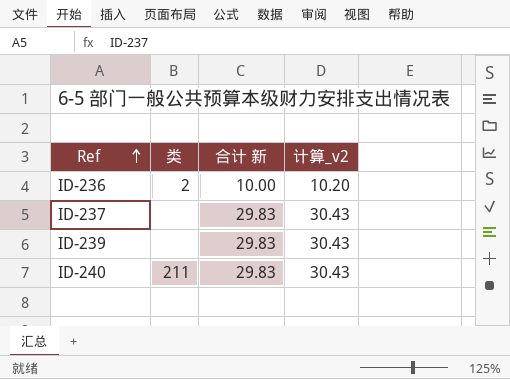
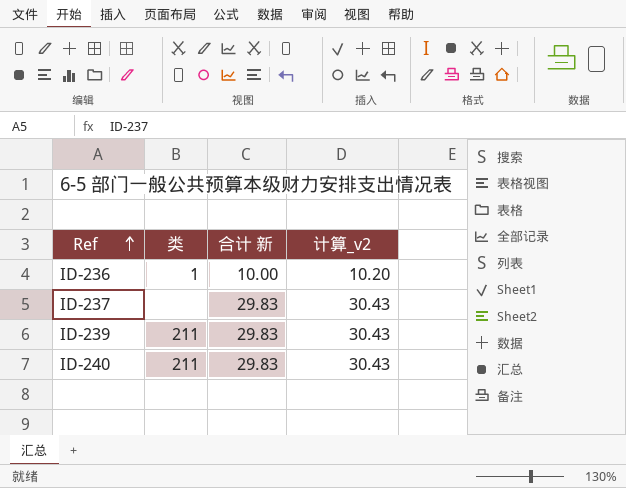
ID-236 | 类: 2 -> 1
ID-239 | 类: none -> 211

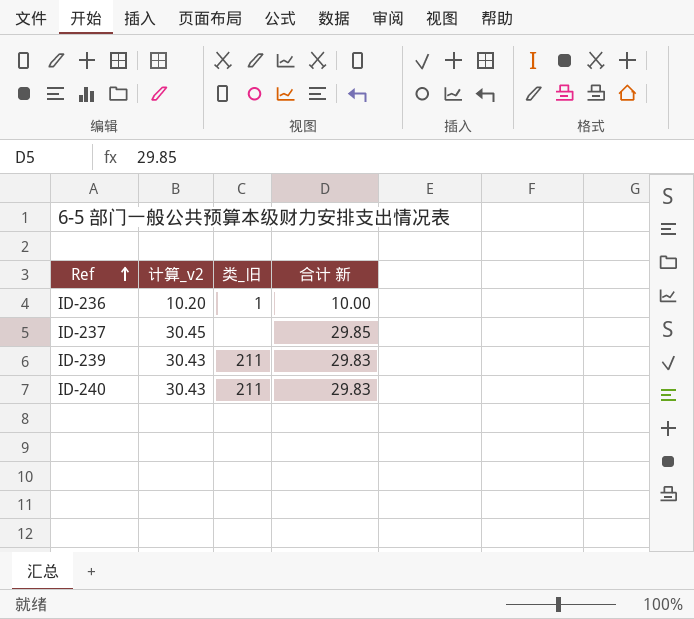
column 计算_v2 | position: 4 -> 2
column name: 类 -> 类_旧
ID-237 | 计算_v2: 30.43 -> 30.45
ID-237 | 合计 新: 29.83 -> 29.85

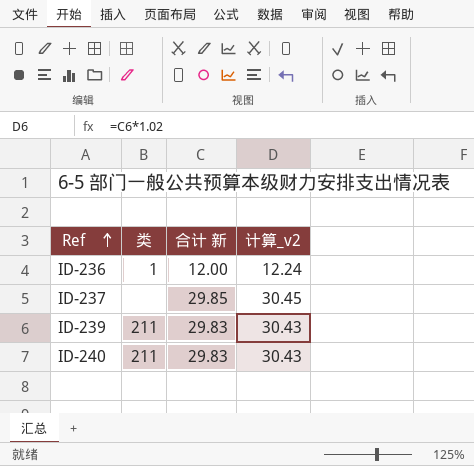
column name: 类_旧 -> 类
column 计算_v2 | position: 2 -> 4
ID-236 | 合计 新: 10.00 -> 12.00
ID-236 | 计算_v2: 10.20 -> 12.24

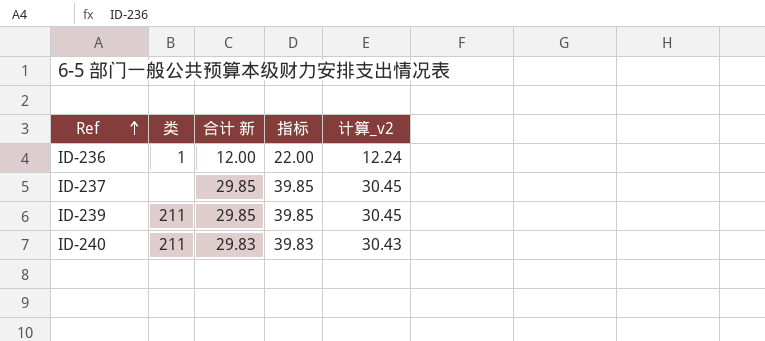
column 指标 | formula: none -> [合计 新] + 10
ID-239 | 合计 新: 29.83 -> 29.85
ID-239 | 计算_v2: 30.43 -> 30.45

